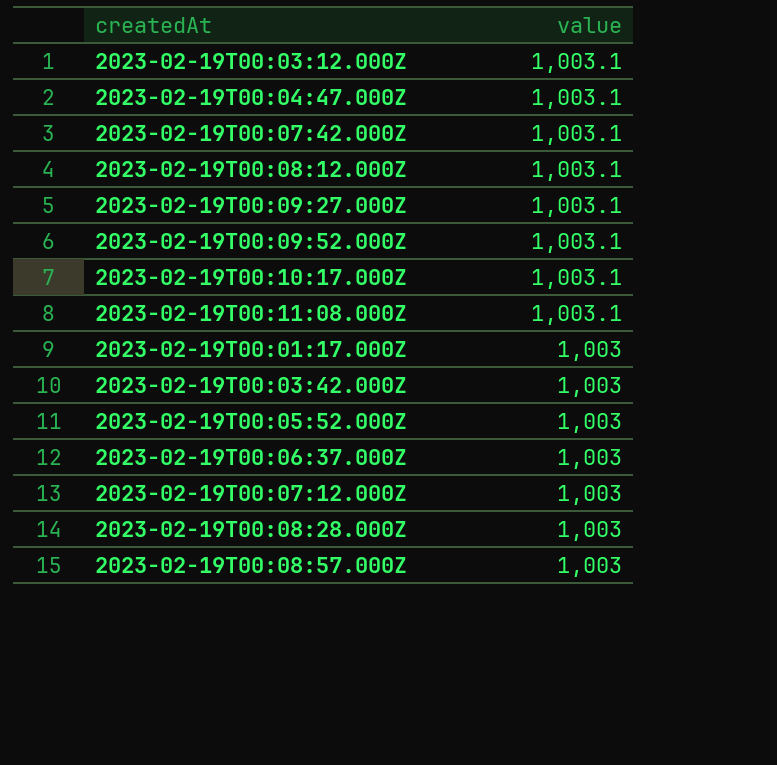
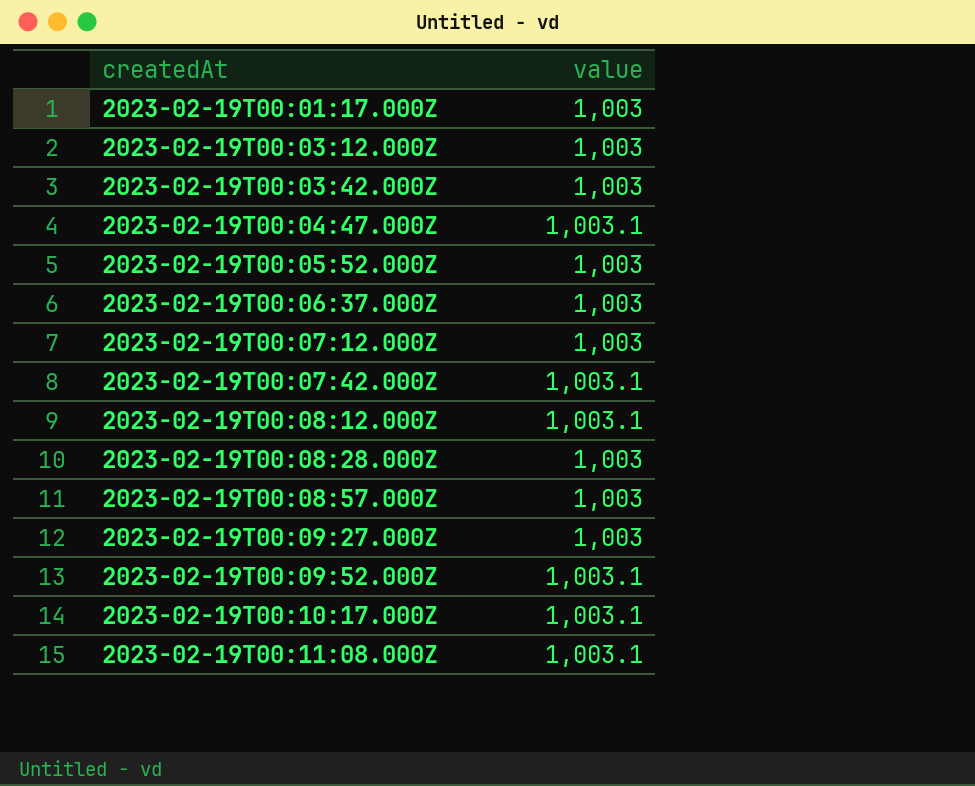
row order: value descending -> createdAt ascending
2023-02-19T00:03:12.000Z | value: 1,003.1 -> 1,003
2023-02-19T00:09:27.000Z | value: 1,003.1 -> 1,003

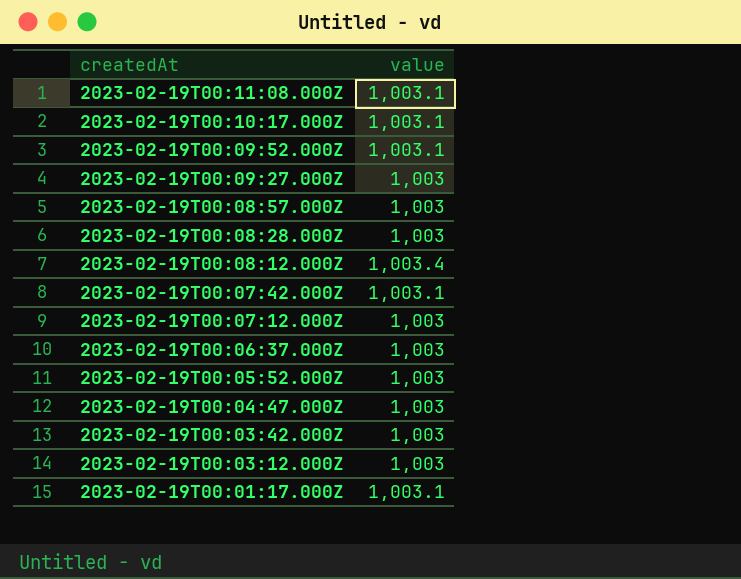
row order: createdAt ascending -> createdAt descending
2023-02-19T00:08:12.000Z | value: 1,003.1 -> 1,003.4
2023-02-19T00:04:47.000Z | value: 1,003.1 -> 1,003
2023-02-19T00:01:17.000Z | value: 1,003 -> 1,003.1

